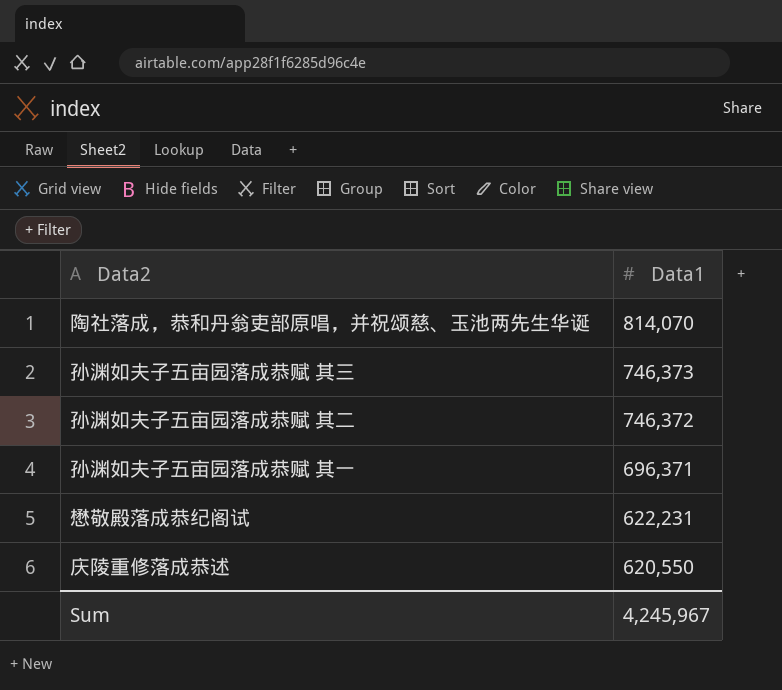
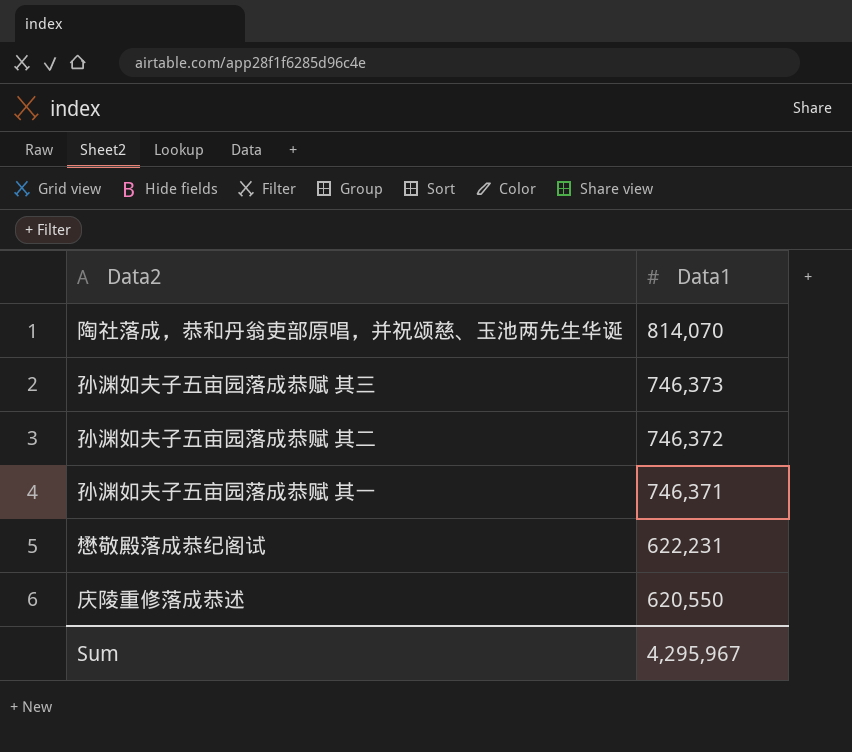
孙渊如夫子五亩园落成恭赋 其一 | Data1: 696,371 -> 746,371
Sum | Data1: 4,245,967 -> 4,295,967

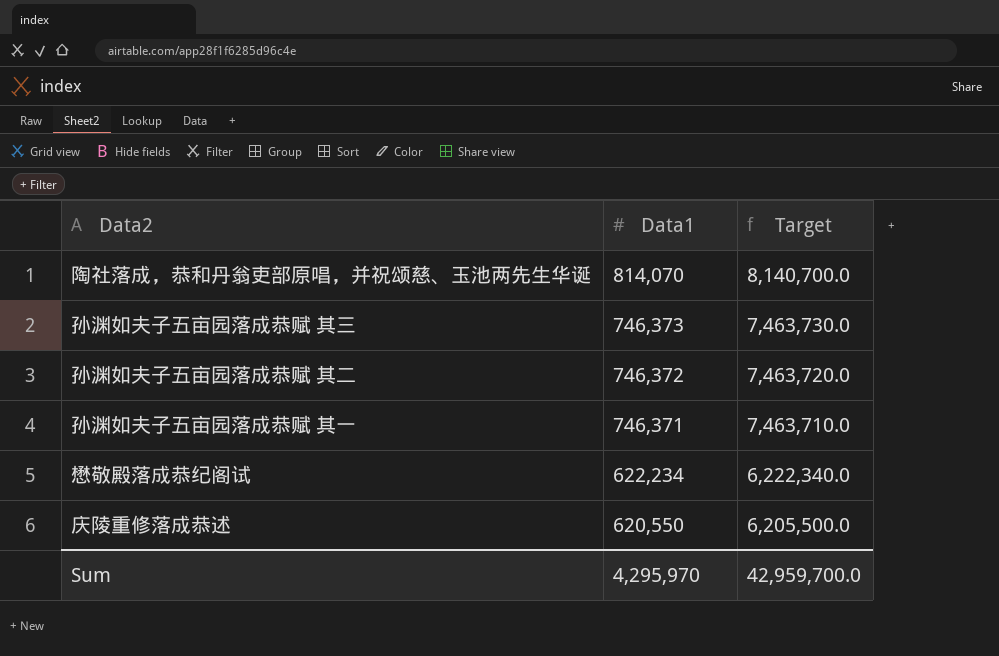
column Target | formula: none -> [Data1] * 10
懋敬殿落成恭纪阁试 | Data1: 622,231 -> 622,234
Sum | Data1: 4,295,967 -> 4,295,970

